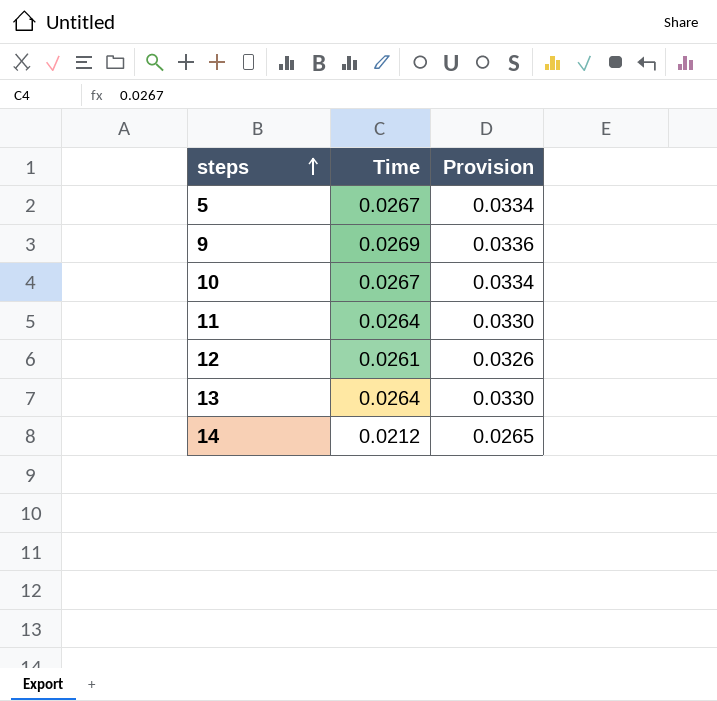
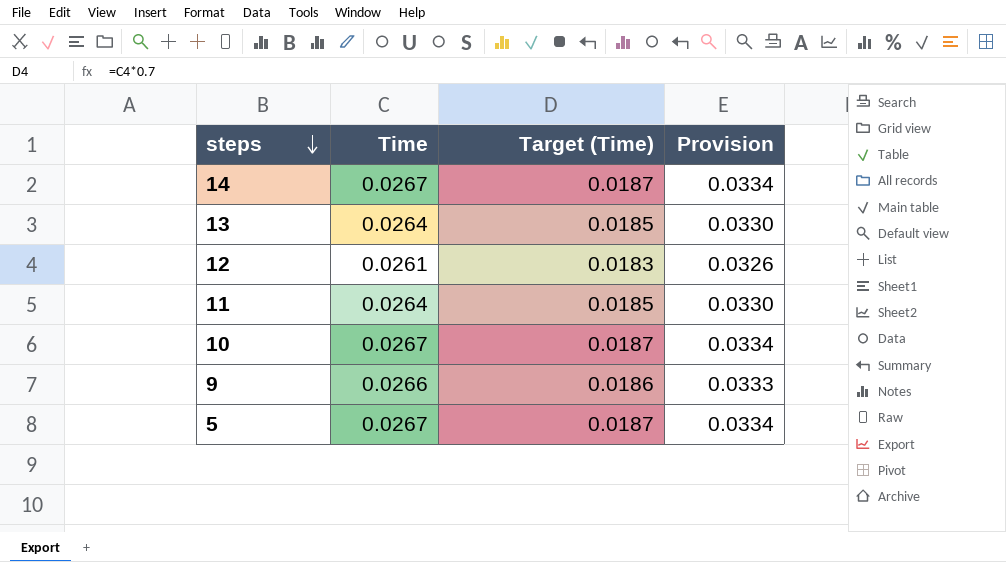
row order: steps ascending -> steps descending
column Target (Time) | formula: none -> [Time] * 0.7
14 | Time: 0.0212 -> 0.0267
14 | Provision: 0.0265 -> 0.0334
9 | Time: 0.0269 -> 0.0266
9 | Provision: 0.0336 -> 0.0333

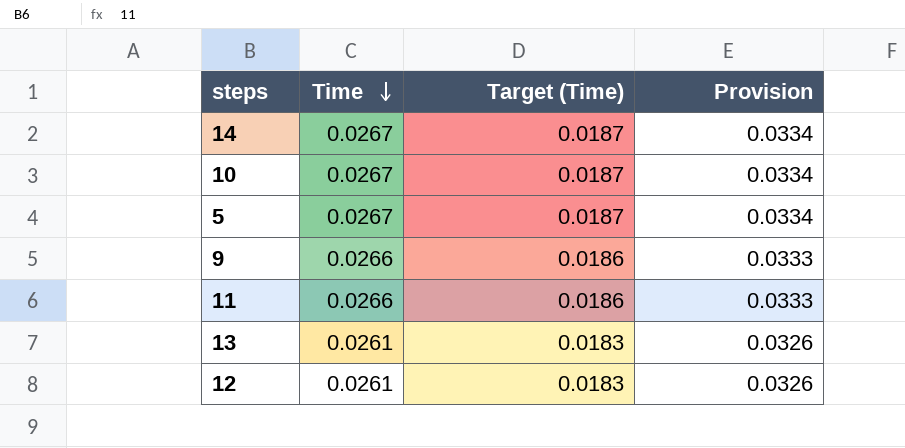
row order: steps descending -> Time descending
11 | Time: 0.0264 -> 0.0266
11 | Target (Time): 0.0185 -> 0.0186
11 | Provision: 0.0330 -> 0.0333
13 | Time: 0.0264 -> 0.0261
13 | Target (Time): 0.0185 -> 0.0183
13 | Provision: 0.0330 -> 0.0326

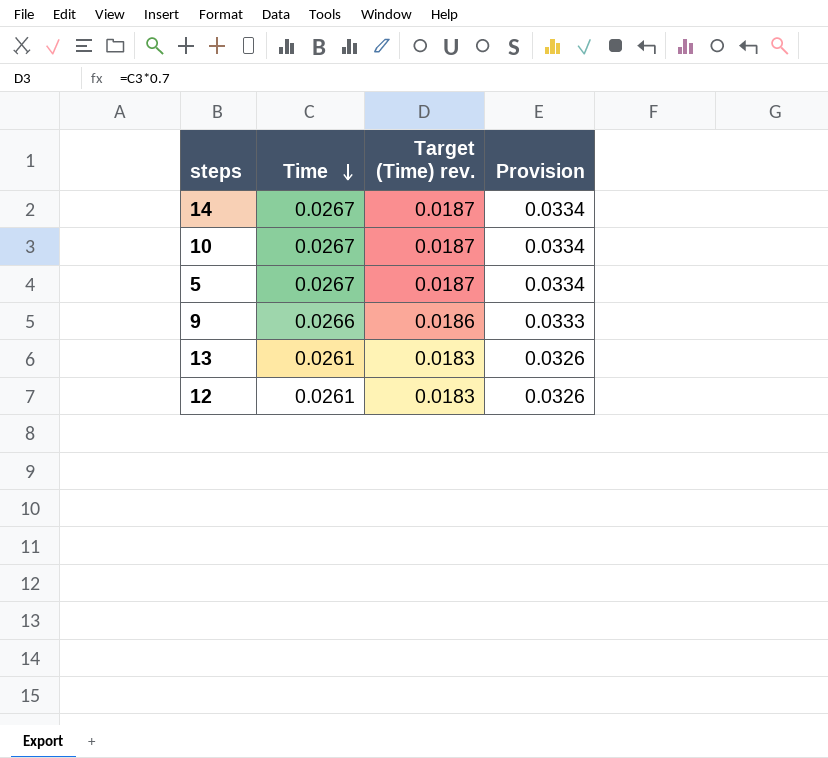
column name: Target (Time) -> Target (Time) rev.
row 11: 0.0266 | 0.0186 | 0.0333 -> none

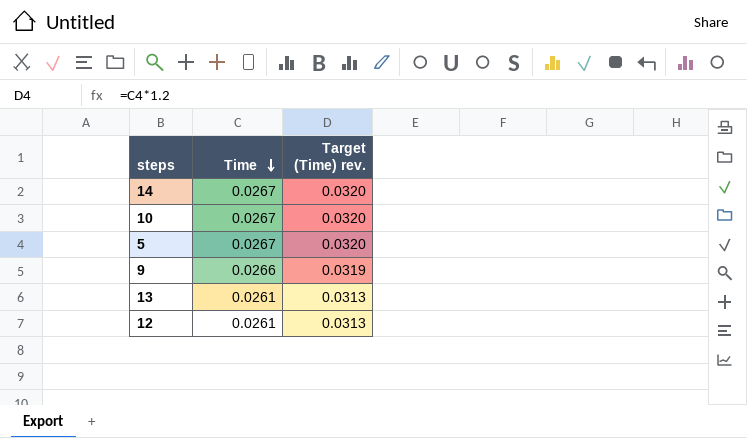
column Provision | formula: [Time] * 1.25 -> none
column Target (Time) rev. | formula: [Time] * 0.7 -> [Time] * 1.2

